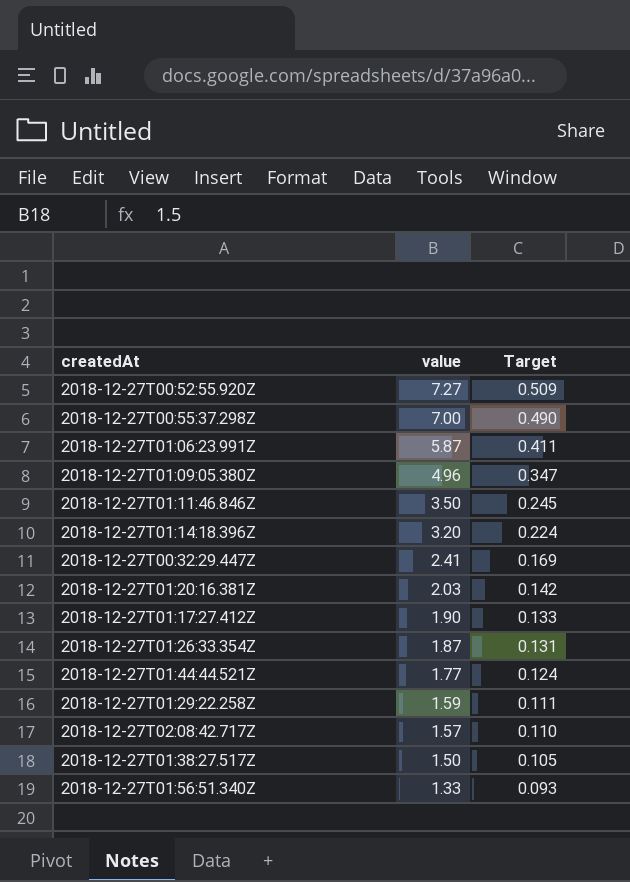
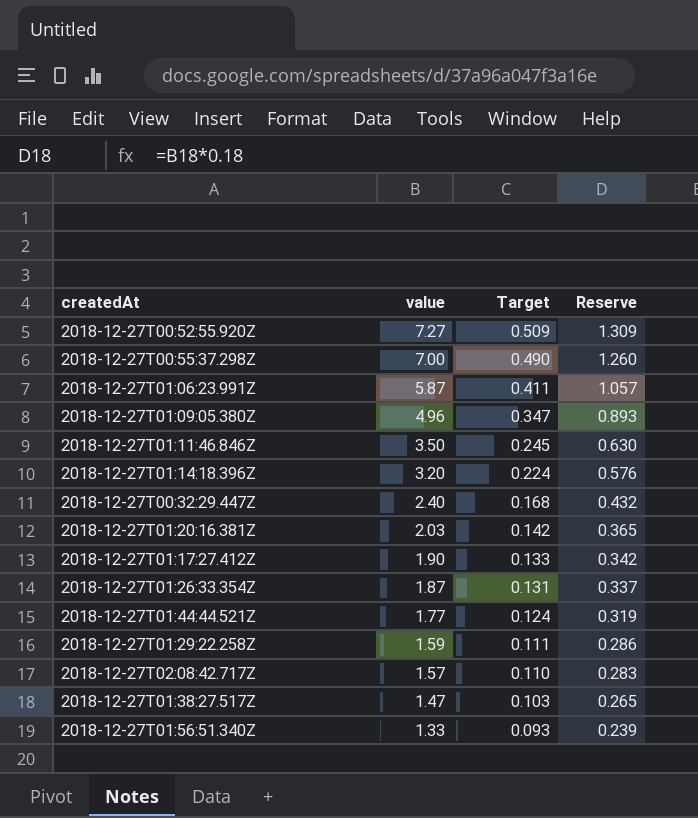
column Reserve | formula: none -> [value] * 0.18
2018-12-27T00:32:29.447Z | value: 2.41 -> 2.40
2018-12-27T00:32:29.447Z | Target: 0.169 -> 0.168
2018-12-27T01:38:27.517Z | value: 1.50 -> 1.47
2018-12-27T01:38:27.517Z | Target: 0.105 -> 0.103

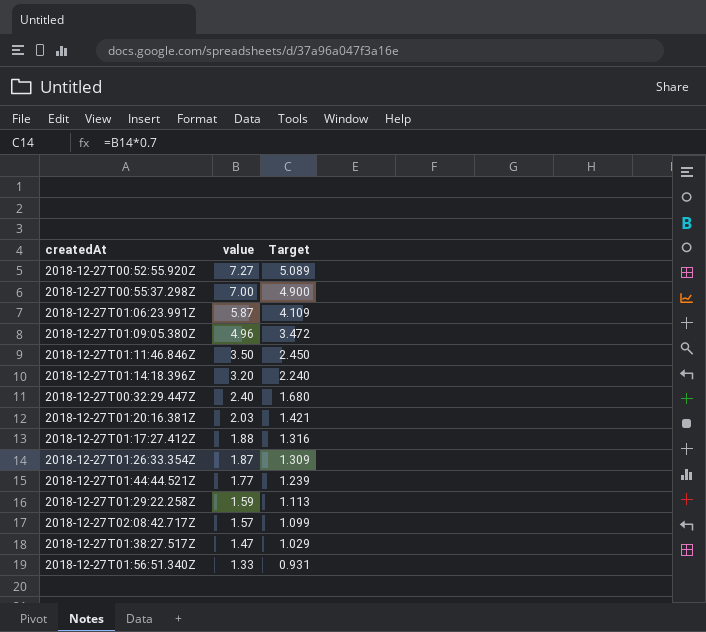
column Reserve | formula: [value] * 0.18 -> none
column Target | formula: [value] * 0.07 -> [value] * 0.7
2018-12-27T01:17:27.412Z | value: 1.90 -> 1.88

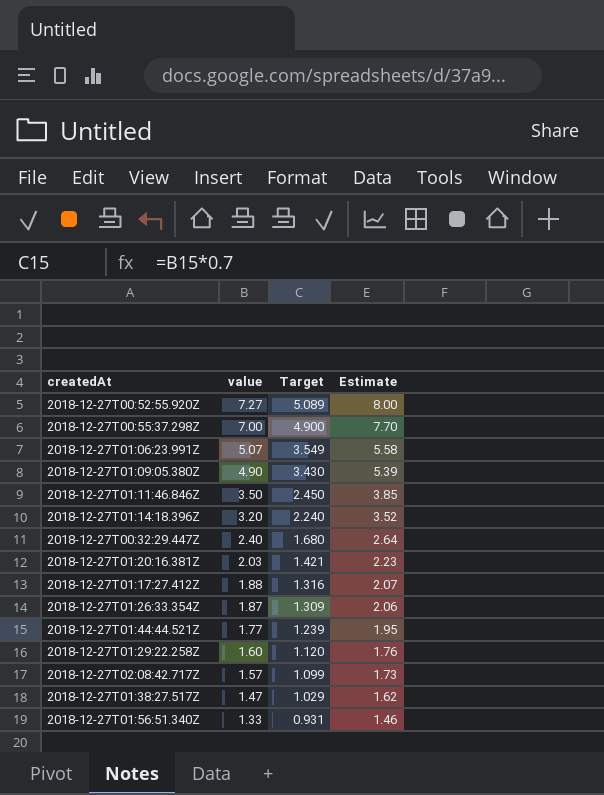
column Estimate | formula: none -> [value] * 1.1
2018-12-27T01:06:23.991Z | value: 5.87 -> 5.07
2018-12-27T01:06:23.991Z | Target: 4.109 -> 3.549
2018-12-27T01:09:05.380Z | value: 4.96 -> 4.90
2018-12-27T01:09:05.380Z | Target: 3.472 -> 3.430
2018-12-27T01:29:22.258Z | value: 1.59 -> 1.60
2018-12-27T01:29:22.258Z | Target: 1.113 -> 1.120

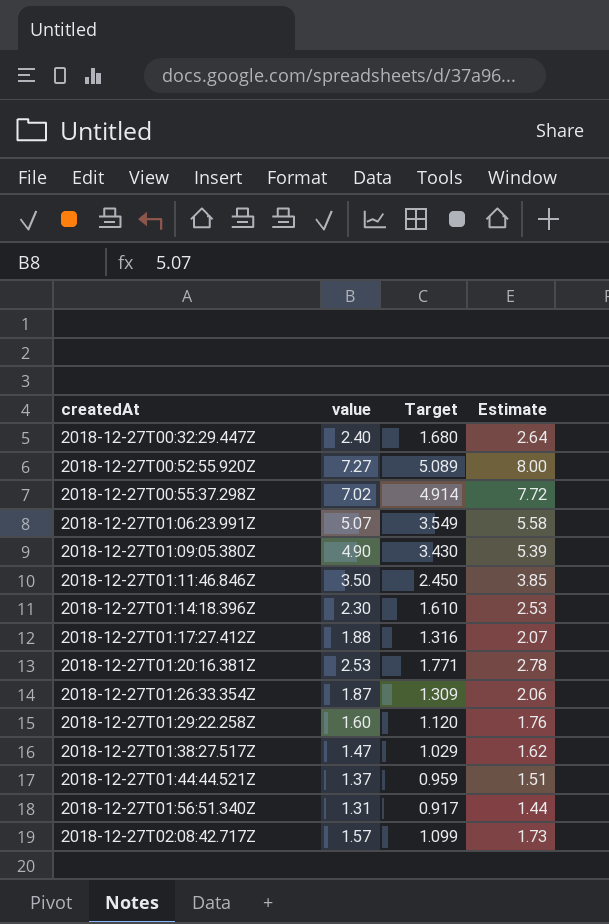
row order: value descending -> createdAt ascending
2018-12-27T00:55:37.298Z | value: 7.00 -> 7.02
2018-12-27T00:55:37.298Z | Target: 4.900 -> 4.914
2018-12-27T00:55:37.298Z | Estimate: 7.70 -> 7.72
2018-12-27T01:14:18.396Z | value: 3.20 -> 2.30
2018-12-27T01:14:18.396Z | Target: 2.240 -> 1.610
2018-12-27T01:14:18.396Z | Estimate: 3.52 -> 2.53
2018-12-27T01:20:16.381Z | value: 2.03 -> 2.53
2018-12-27T01:20:16.381Z | Target: 1.421 -> 1.771
2018-12-27T01:20:16.381Z | Estimate: 2.23 -> 2.78
2018-12-27T01:44:44.521Z | value: 1.77 -> 1.37
2018-12-27T01:44:44.521Z | Target: 1.239 -> 0.959
2018-12-27T01:44:44.521Z | Estimate: 1.95 -> 1.51
2018-12-27T01:56:51.340Z | value: 1.33 -> 1.31
2018-12-27T01:56:51.340Z | Target: 0.931 -> 0.917
2018-12-27T01:56:51.340Z | Estimate: 1.46 -> 1.44

